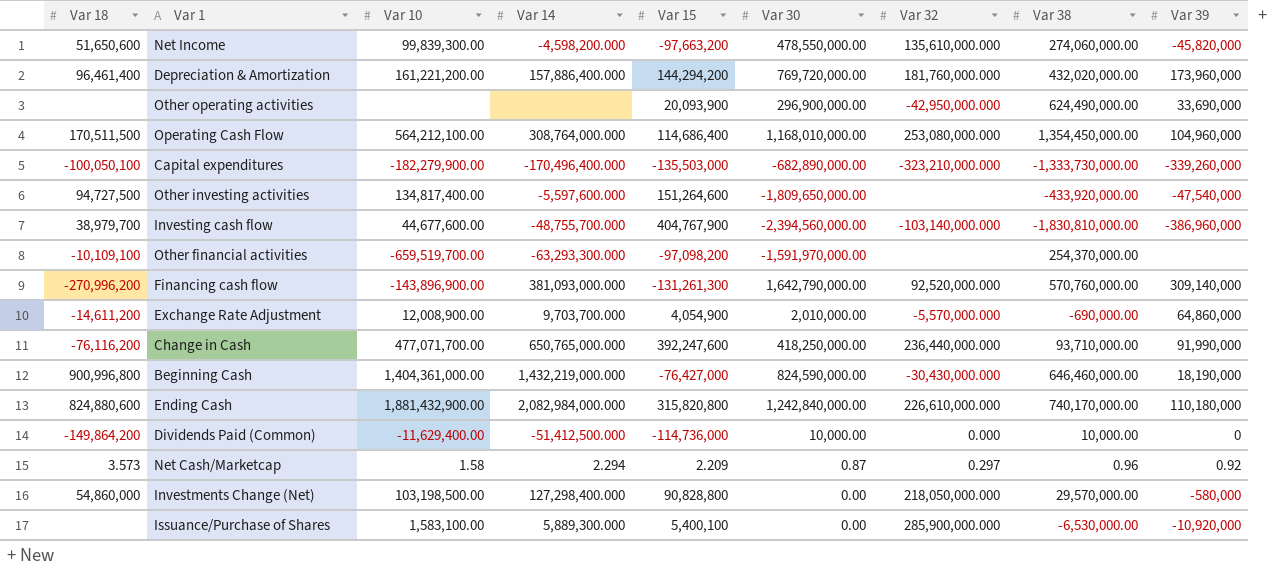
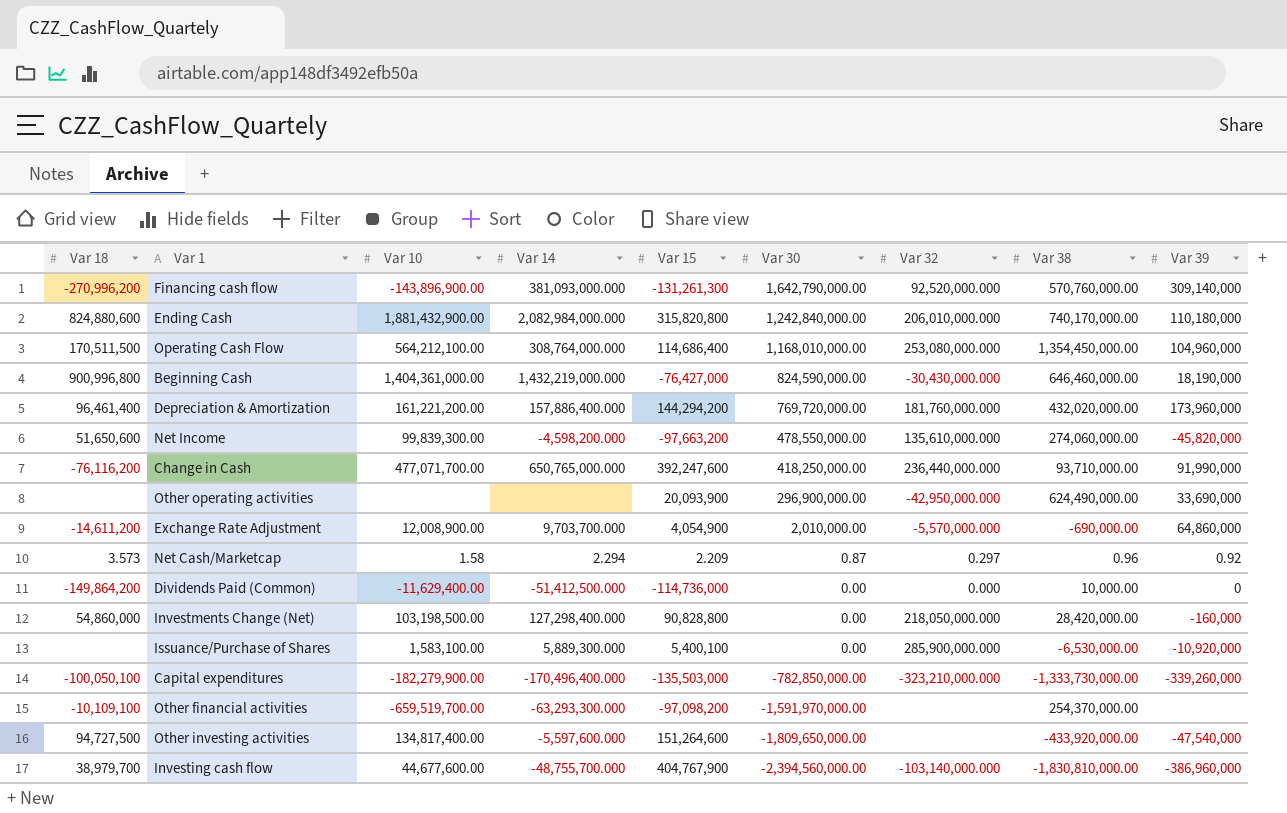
row order: none -> Var 30 descending
Ending Cash | Var 32: 226,610,000.000 -> 206,010,000.000
Dividends Paid (Common) | Var 30: 10,000.00 -> 0.00
Investments Change (Net) | Var 38: 29,570,000.00 -> 28,420,000.00
Investments Change (Net) | Var 39: -580,000 -> -160,000
Capital expenditures | Var 30: -682,890,000.00 -> -782,850,000.00

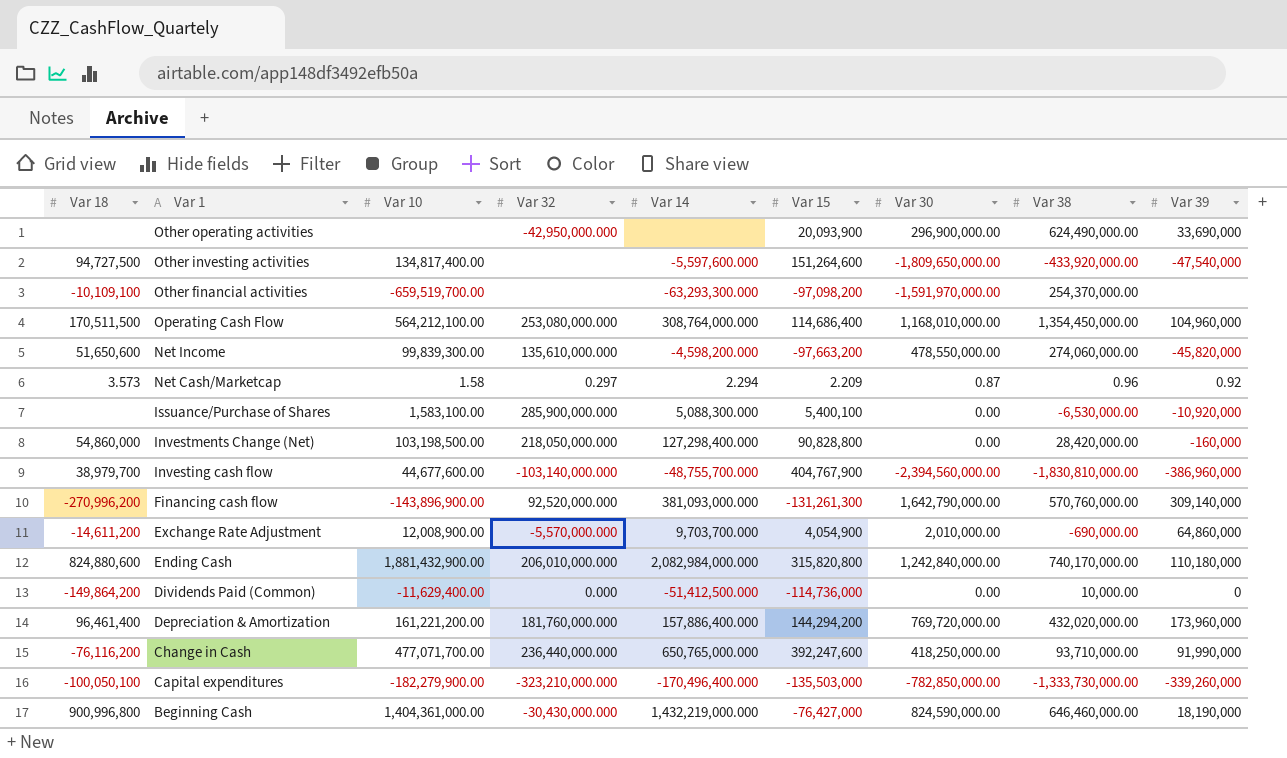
row order: Var 30 descending -> Var 1 descending
column Var 32 | position: 7 -> 4
Issuance/Purchase of Shares | Var 14: 5,889,300.000 -> 5,088,300.000

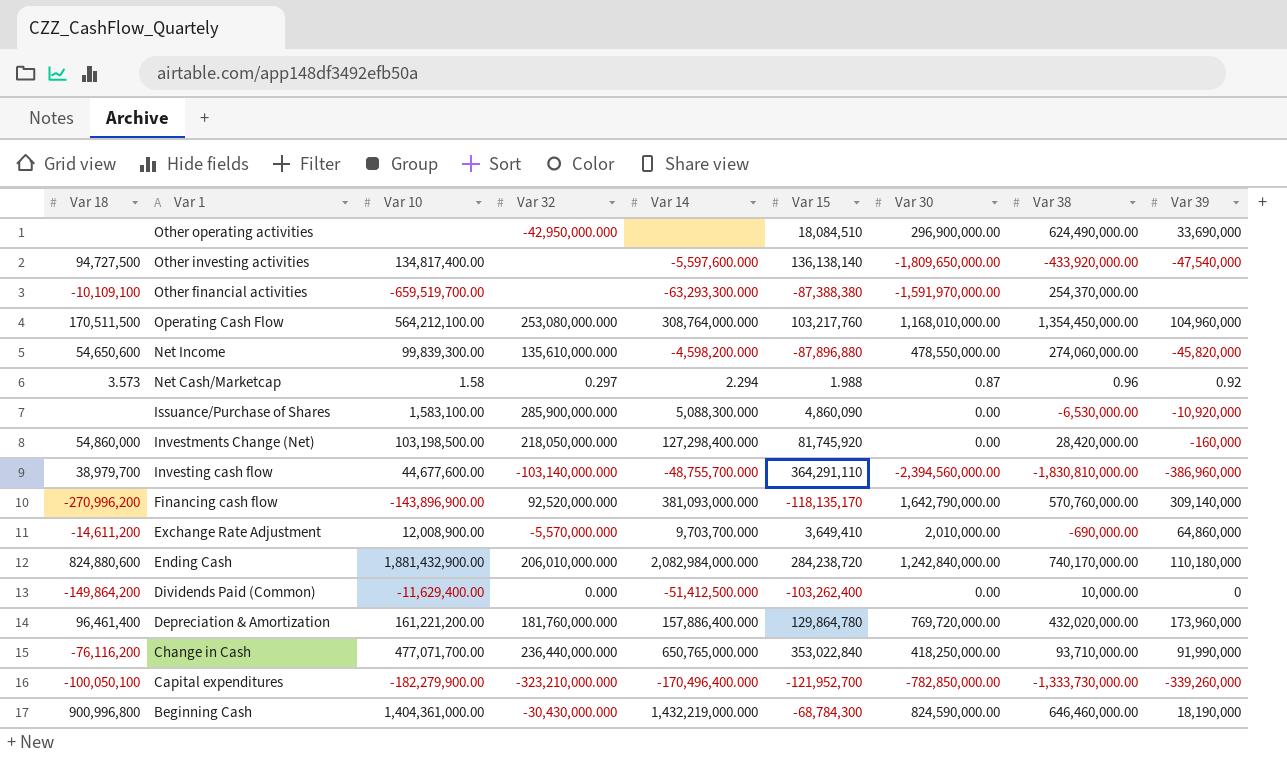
Other operating activities | Var 15: 20,093,900 -> 18,084,510
Other investing activities | Var 15: 151,264,600 -> 136,138,140
Other financial activities | Var 15: -97,098,200 -> -87,388,380
Operating Cash Flow | Var 15: 114,686,400 -> 103,217,760
Net Income | Var 18: 51,650,600 -> 54,650,600
Net Income | Var 15: -97,663,200 -> -87,896,880
Net Cash/Marketcap | Var 15: 2.209 -> 1.988
Issuance/Purchase of Shares | Var 15: 5,400,100 -> 4,860,090
Investments Change (Net) | Var 15: 90,828,800 -> 81,745,920
Investing cash flow | Var 15: 404,767,900 -> 364,291,110
Financing cash flow | Var 15: -131,261,300 -> -118,135,170
Exchange Rate Adjustment | Var 15: 4,054,900 -> 3,649,410
Ending Cash | Var 15: 315,820,800 -> 284,238,720
Dividends Paid (Common) | Var 15: -114,736,000 -> -103,262,400
Depreciation & Amortization | Var 15: 144,294,200 -> 129,864,780
Change in Cash | Var 15: 392,247,600 -> 353,022,840
Capital expenditures | Var 15: -135,503,000 -> -121,952,700
Beginning Cash | Var 15: -76,427,000 -> -68,784,300

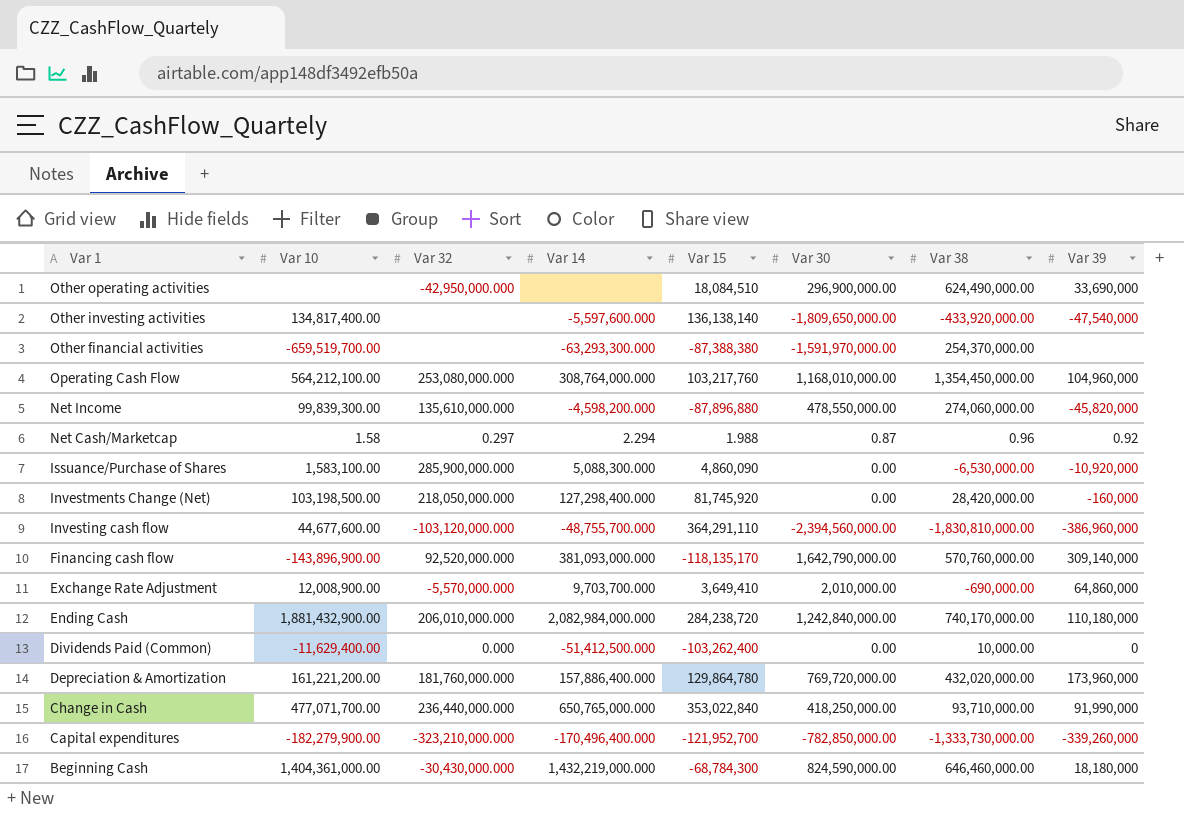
column Var 18 | position: 1 -> none
Investing cash flow | Var 32: -103,140,000.000 -> -103,120,000.000
Beginning Cash | Var 39: 18,190,000 -> 18,180,000

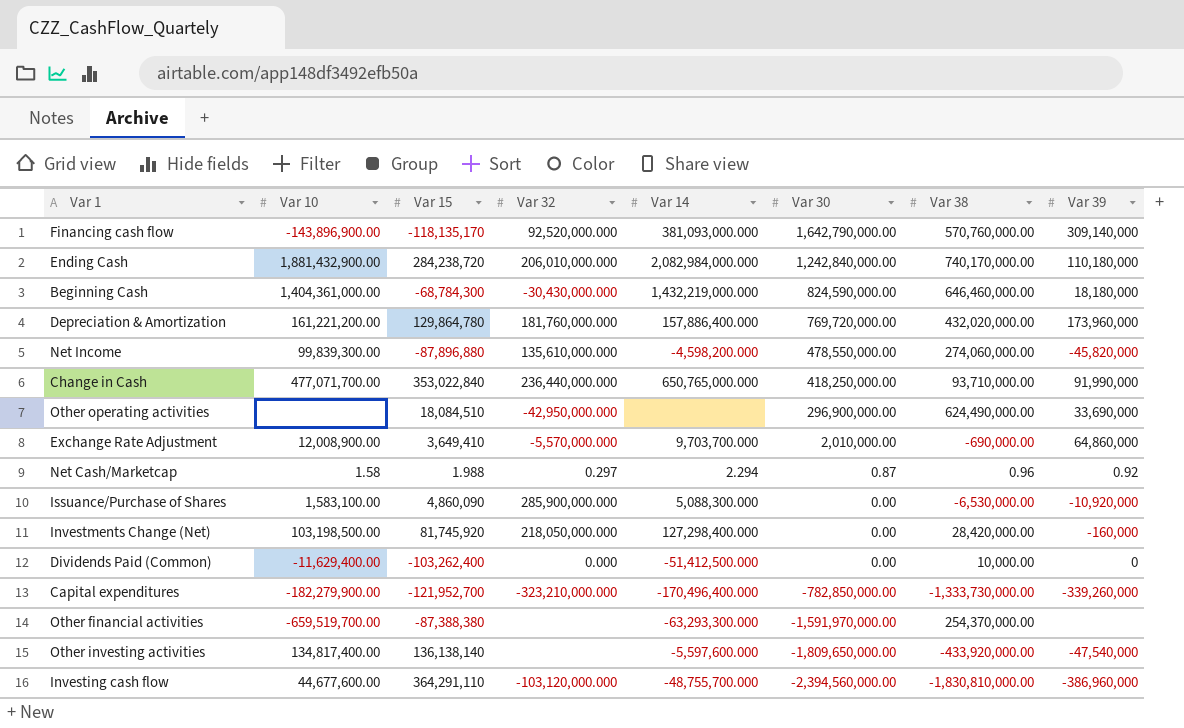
row order: Var 1 descending -> Var 30 descending
column Var 15 | position: 5 -> 3
row Operating Cash Flow: 564,212,100.00 | 253,080,000.000 | 308,764,000.000 | 103,217,760 | 1,168,010,000.00 | 1,354,450,000.00 | 104,960,000 -> none

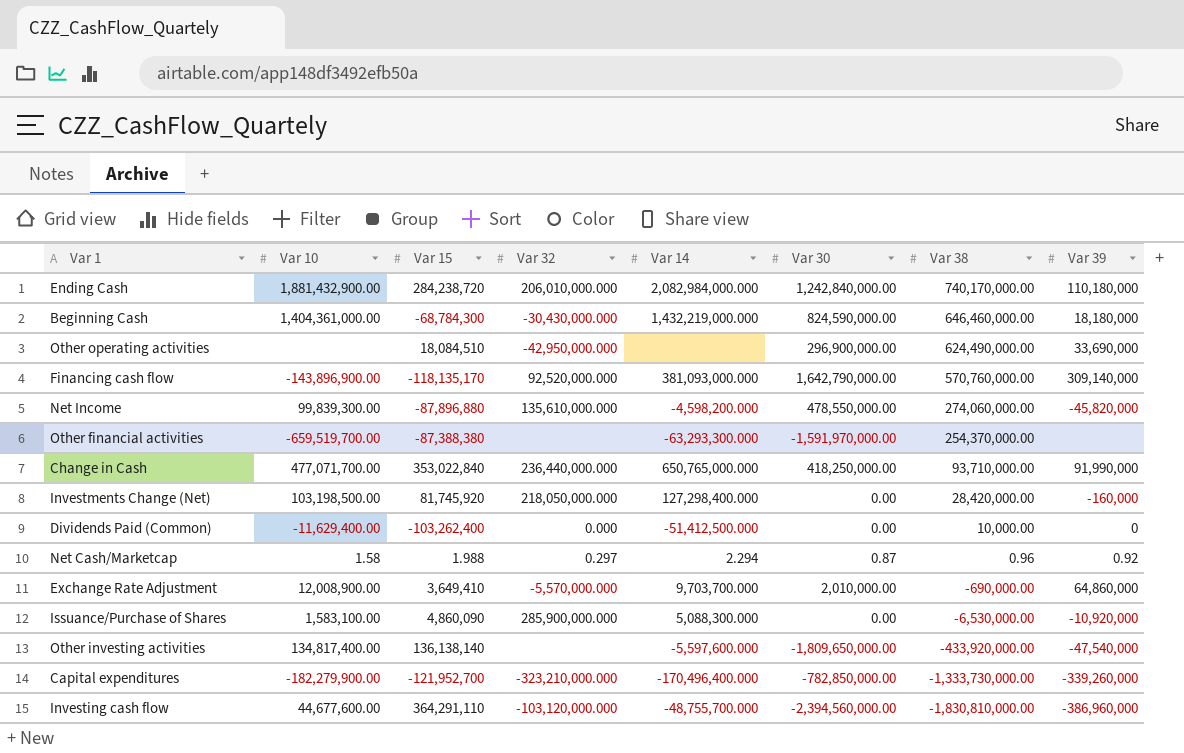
row order: Var 30 descending -> Var 38 descending
row Depreciation & Amortization: 161,221,200.00 | 129,864,780 | 181,760,000.000 | 157,886,400.000 | 769,720,000.00 | 432,020,000.00 | 173,960,000 -> none

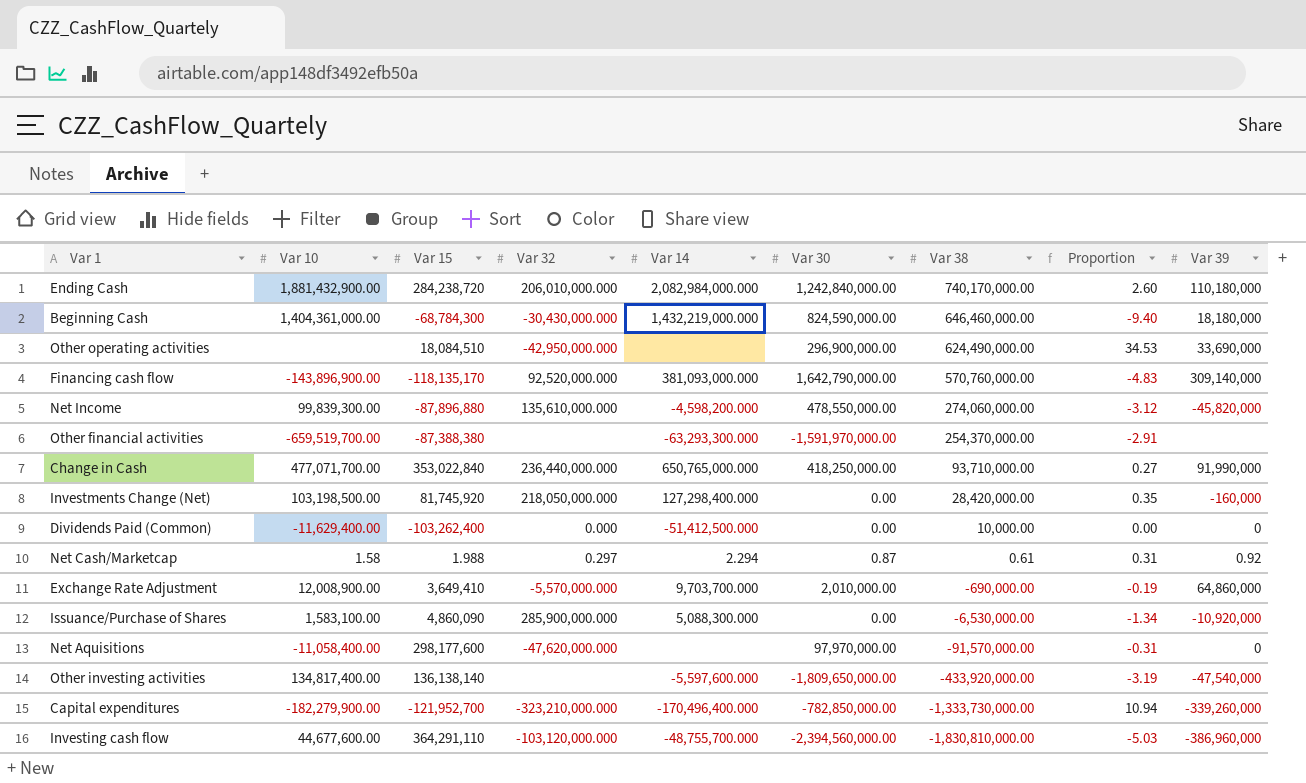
column Proportion | formula: none -> [Var 38] / [Var 15]
Net Cash/Marketcap | Var 38: 0.96 -> 0.61
row Net Aquisitions: none -> -11,058,400.00 | 298,177,600 | -47,620,000.000 | none | 97,970,000.00 | -91,570,000.00 | -0.31 | 0

